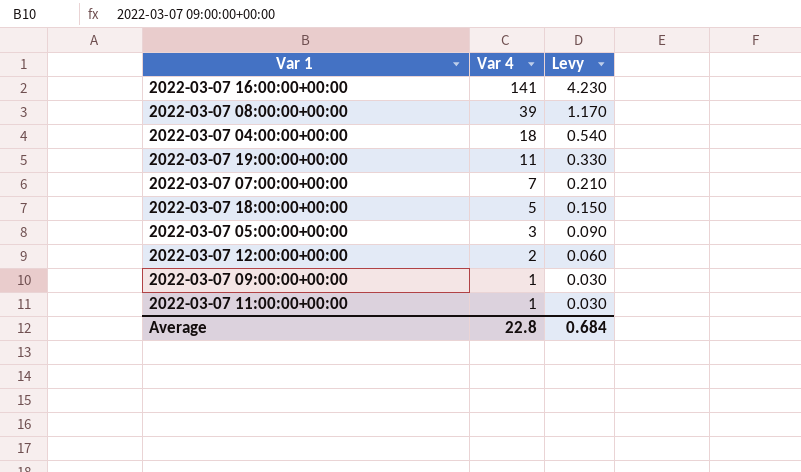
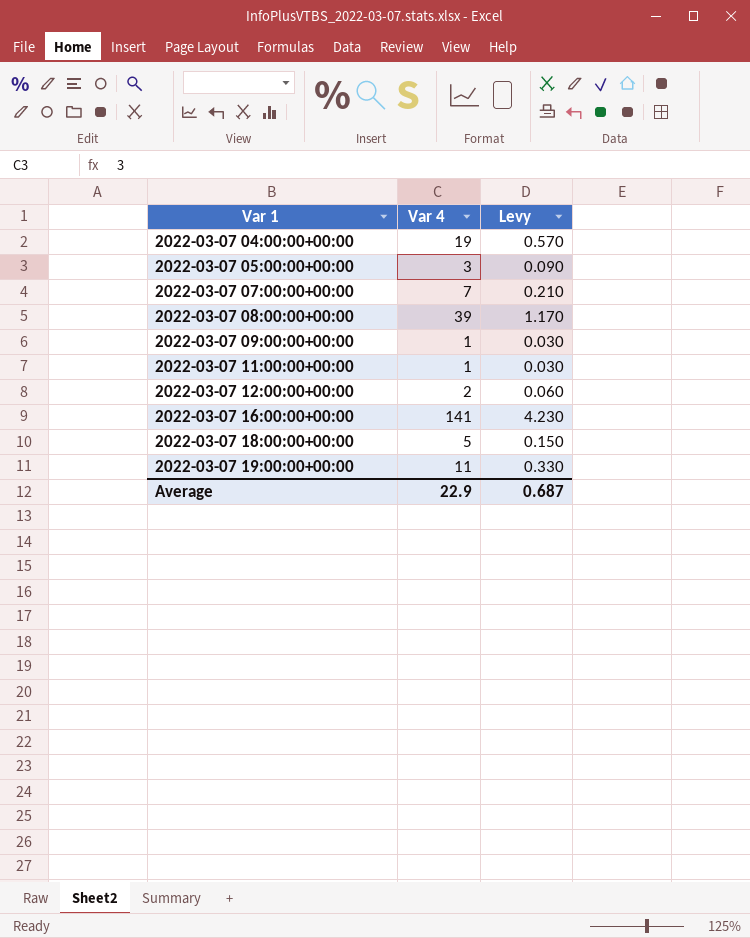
row order: Var 4 descending -> Var 1 ascending
2022-03-07 04:00:00+00:00 | Var 4: 18 -> 19
2022-03-07 04:00:00+00:00 | Levy: 0.540 -> 0.570
Average | Var 4: 22.8 -> 22.9
Average | Levy: 0.684 -> 0.687

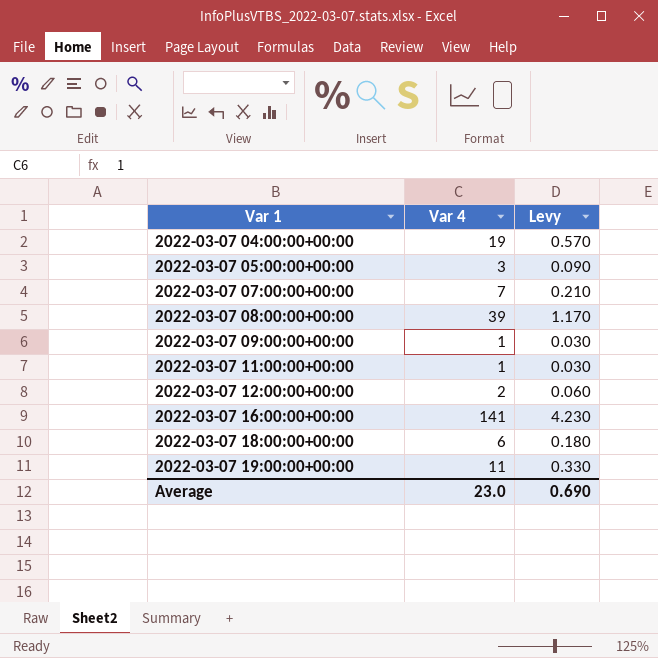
2022-03-07 18:00:00+00:00 | Var 4: 5 -> 6
2022-03-07 18:00:00+00:00 | Levy: 0.150 -> 0.180
Average | Var 4: 22.9 -> 23.0
Average | Levy: 0.687 -> 0.690

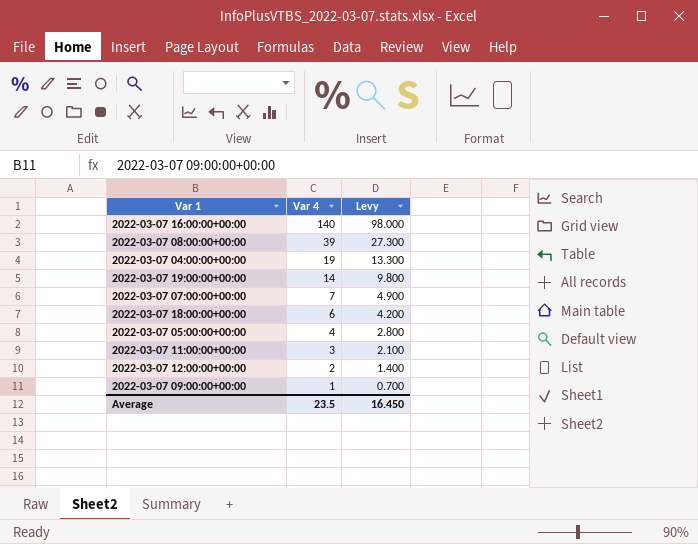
row order: Var 1 ascending -> Var 4 descending
column Levy | formula: [Var 4] * 0.03 -> [Var 4] * 0.7
2022-03-07 16:00:00+00:00 | Var 4: 141 -> 140
2022-03-07 19:00:00+00:00 | Var 4: 11 -> 14
2022-03-07 05:00:00+00:00 | Var 4: 3 -> 4
2022-03-07 11:00:00+00:00 | Var 4: 1 -> 3
Average | Var 4: 23.0 -> 23.5
Average | Levy: 0.690 -> 16.450

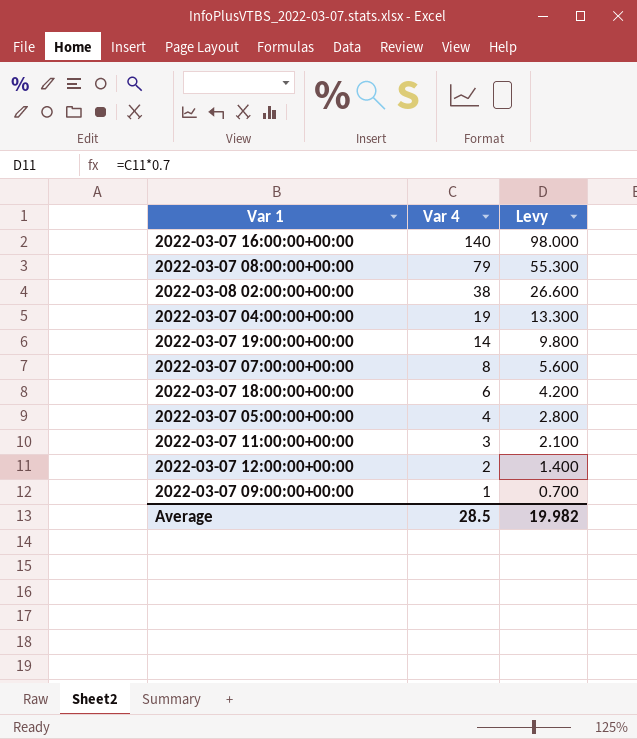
2022-03-07 08:00:00+00:00 | Var 4: 39 -> 79
2022-03-07 08:00:00+00:00 | Levy: 27.300 -> 55.300
row 2022-03-08 02:00:00+00:00: none -> 38 | 26.600
2022-03-07 07:00:00+00:00 | Var 4: 7 -> 8
2022-03-07 07:00:00+00:00 | Levy: 4.900 -> 5.600
Average | Var 4: 23.5 -> 28.5
Average | Levy: 16.450 -> 19.982

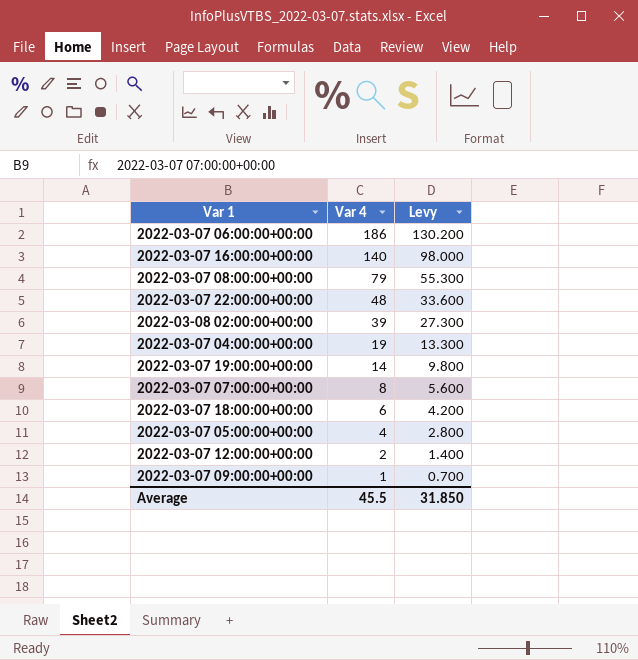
row 2022-03-07 11:00:00+00:00: 3 | 2.100 -> none
row 2022-03-07 06:00:00+00:00: none -> 186 | 130.200
row 2022-03-07 22:00:00+00:00: none -> 48 | 33.600
2022-03-08 02:00:00+00:00 | Var 4: 38 -> 39
2022-03-08 02:00:00+00:00 | Levy: 26.600 -> 27.300
Average | Var 4: 28.5 -> 45.5
Average | Levy: 19.982 -> 31.850

